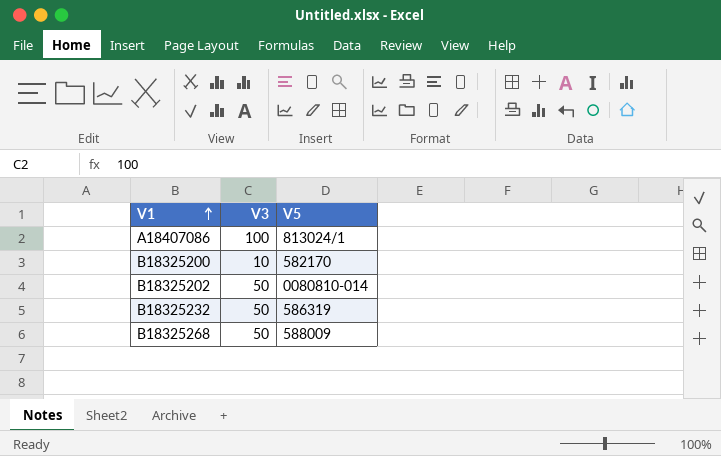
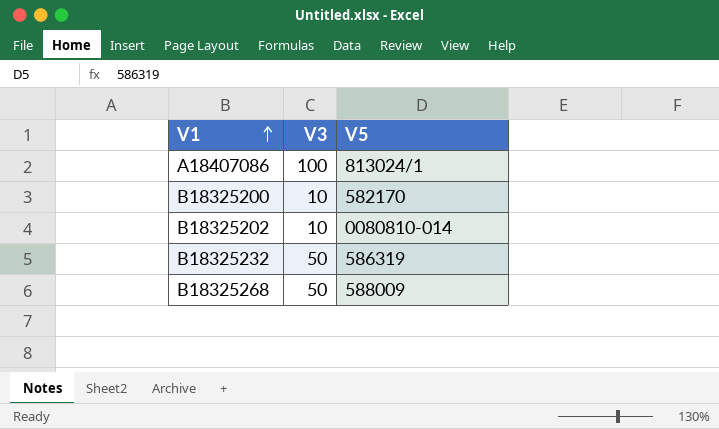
B18325202 | V3: 50 -> 10

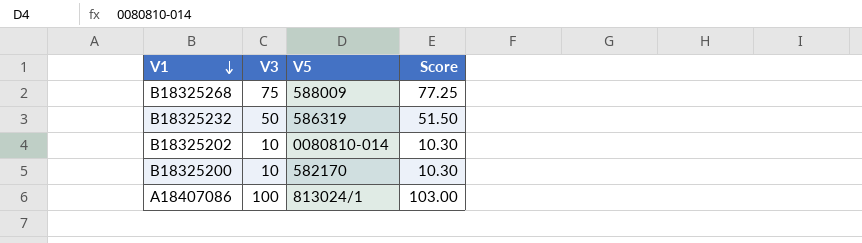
row order: V1 ascending -> V1 descending
column Score | formula: none -> [V3] * 1.03
B18325268 | V3: 50 -> 75

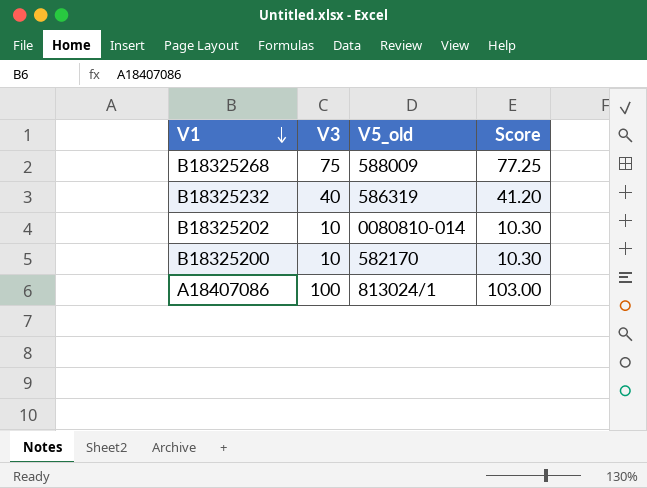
column name: V5 -> V5_old
B18325232 | V3: 50 -> 40
B18325232 | Score: 51.50 -> 41.20

